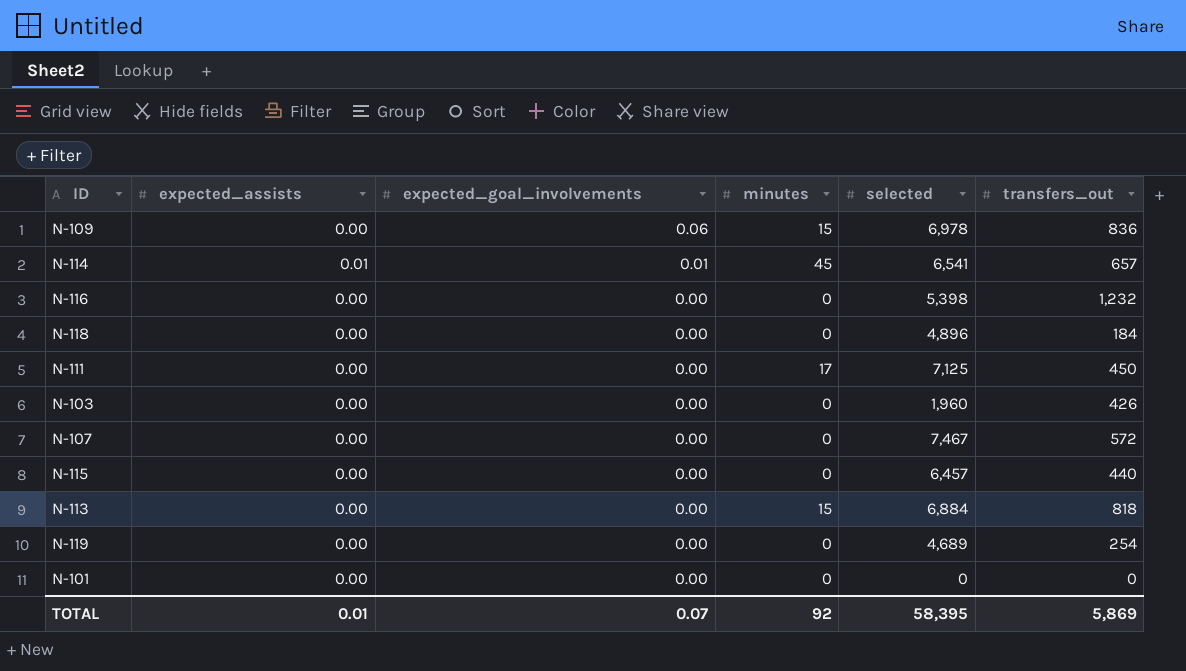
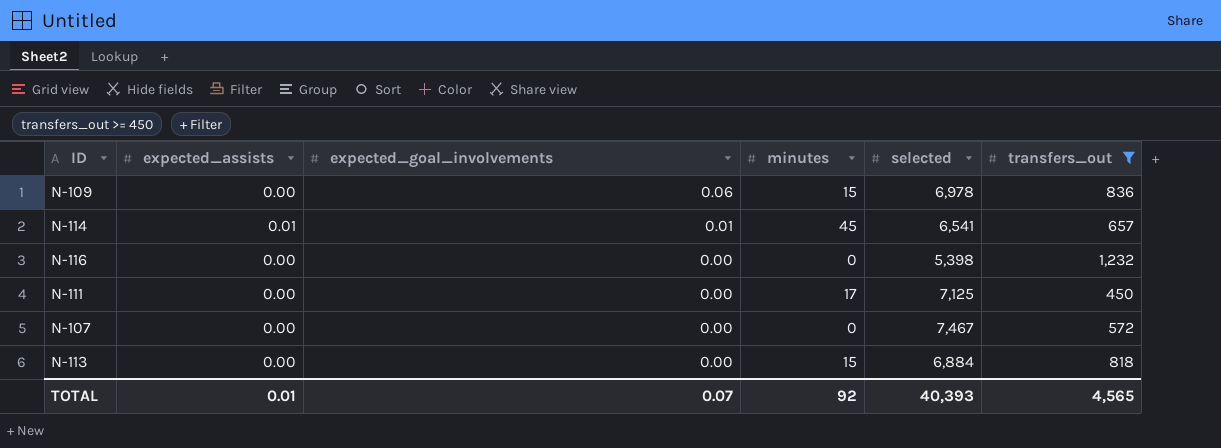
filter: none -> transfers_out >= 450
TOTAL | selected: 58,395 -> 40,393
TOTAL | transfers_out: 5,869 -> 4,565

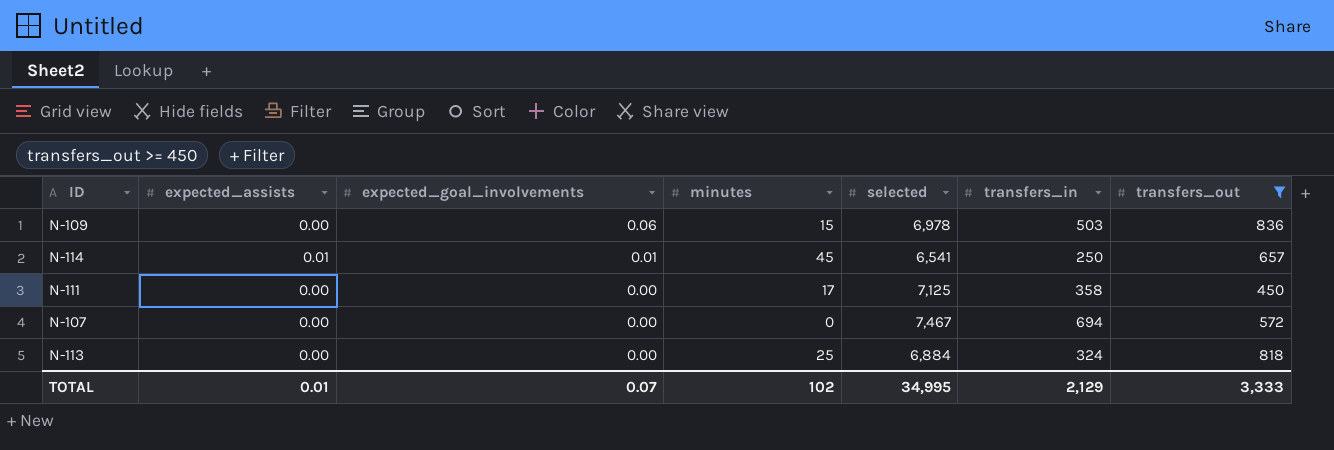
column transfers_in | position: none -> 6
row N-116: 0.00 | 0.00 | 0 | 5,398 | 1,232 -> none
N-113 | minutes: 15 -> 25
TOTAL | minutes: 92 -> 102
TOTAL | selected: 40,393 -> 34,995
TOTAL | transfers_out: 4,565 -> 3,333

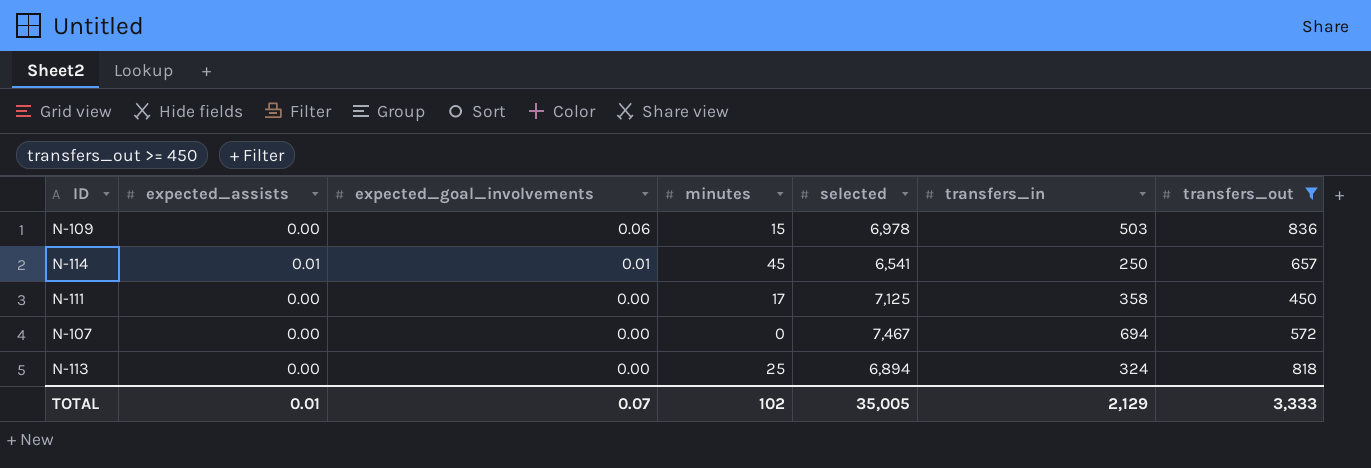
N-113 | selected: 6,884 -> 6,894
TOTAL | selected: 34,995 -> 35,005

